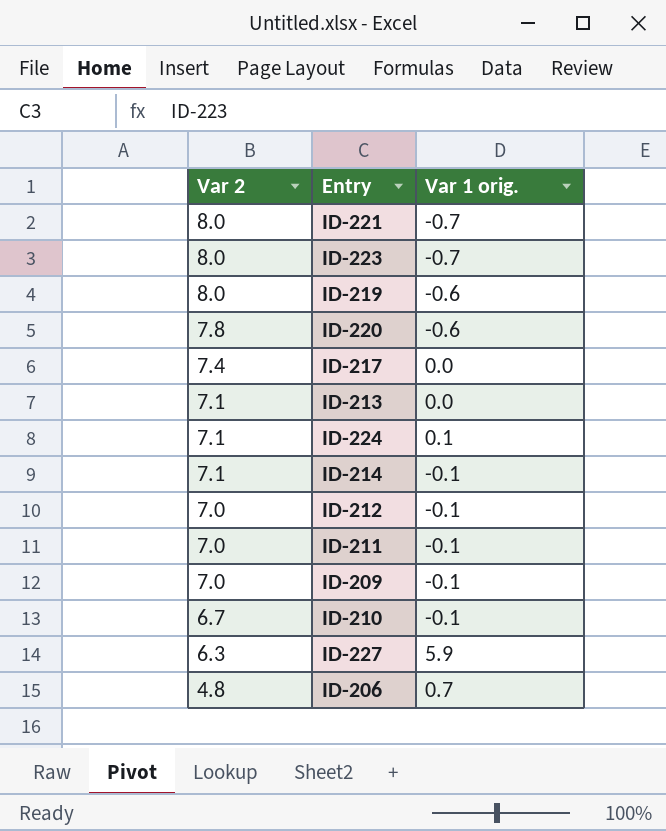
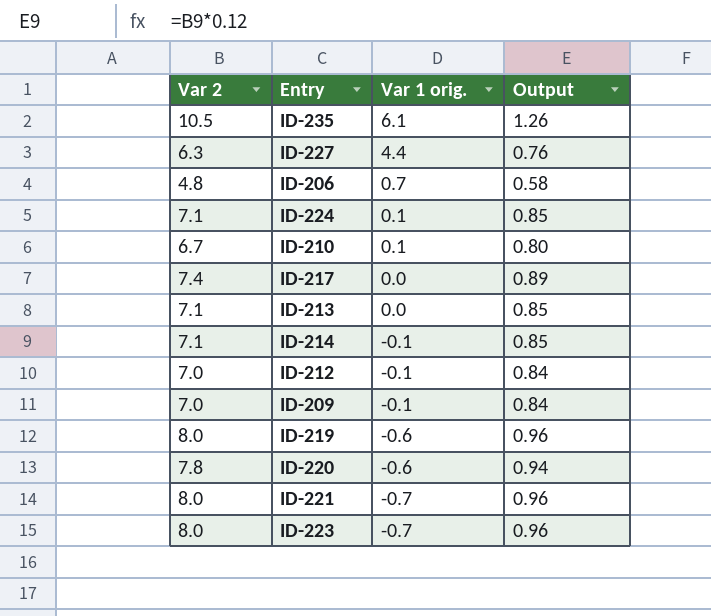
row order: Var 2 descending -> Var 1 orig. descending
column Output | formula: none -> [Var 2] * 0.12
row ID-211: 7.0 | -0.1 -> none
row ID-235: none -> 10.5 | 6.1 | 1.26
ID-227 | Var 1 orig.: 5.9 -> 4.4
ID-210 | Var 1 orig.: -0.1 -> 0.1

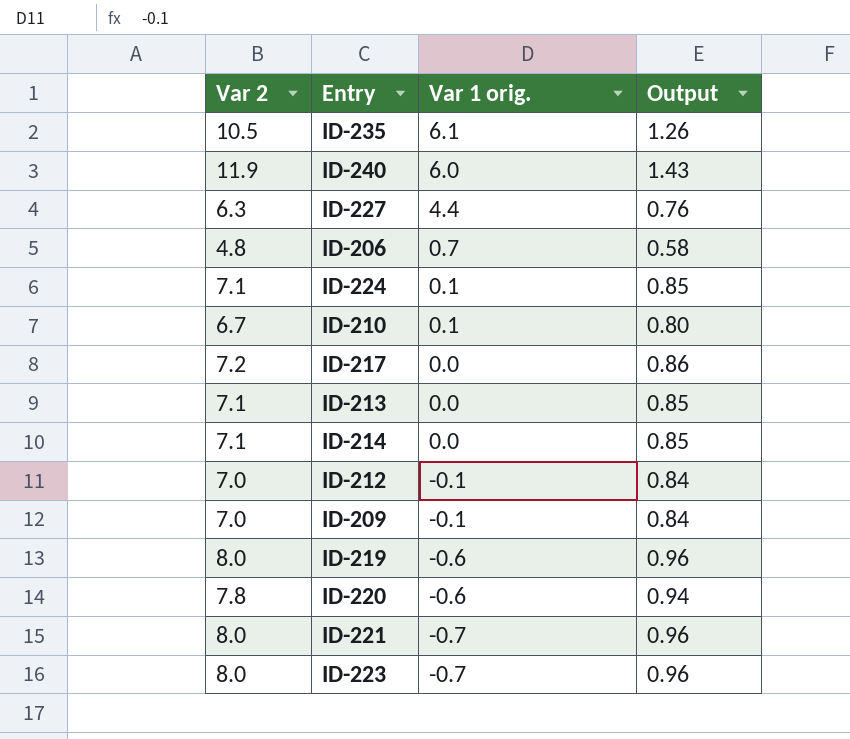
row ID-240: none -> 11.9 | 6.0 | 1.43
ID-217 | Var 2: 7.4 -> 7.2
ID-217 | Output: 0.89 -> 0.86
ID-214 | Var 1 orig.: -0.1 -> 0.0

